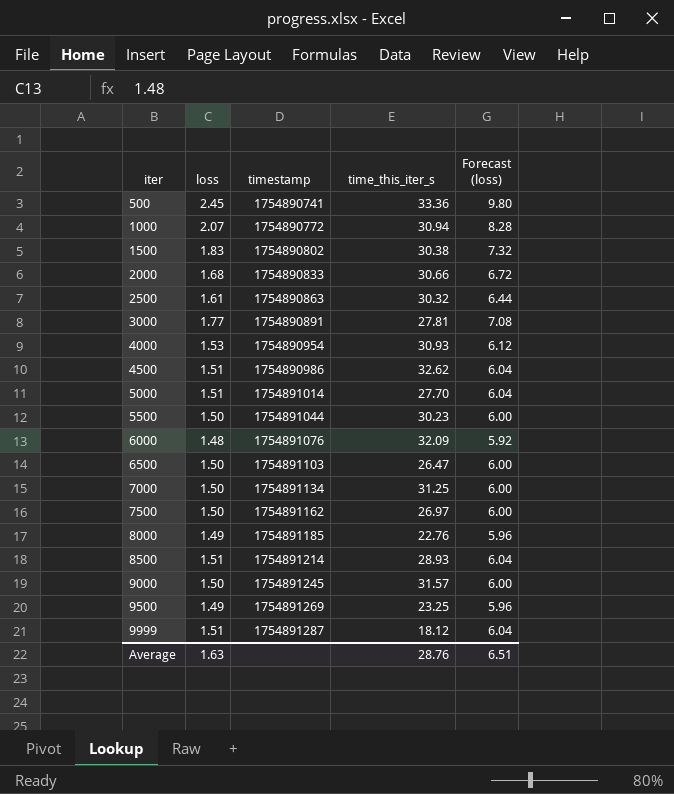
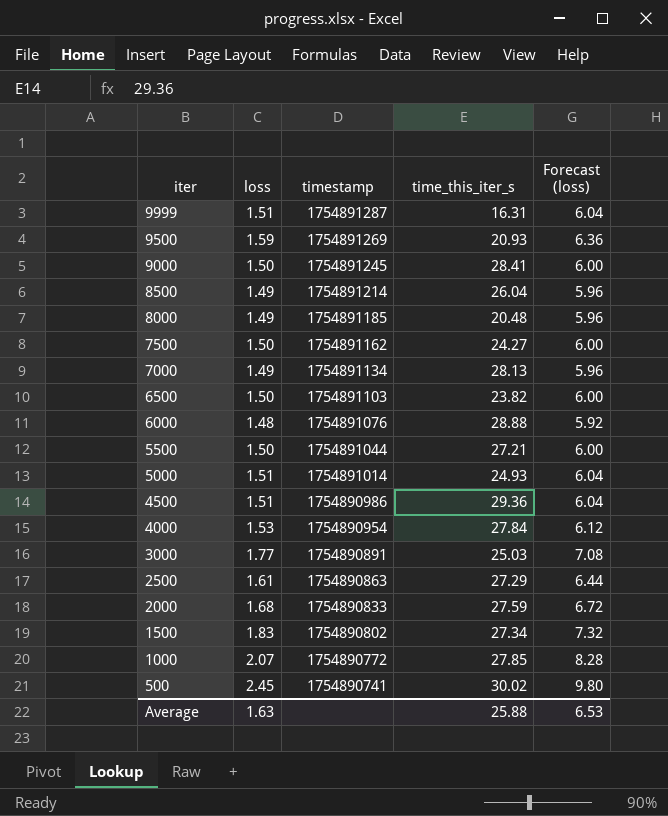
row order: iter ascending -> iter descending
9999 | time_this_iter_s: 18.12 -> 16.31
9500 | loss: 1.49 -> 1.59
9500 | time_this_iter_s: 23.25 -> 20.93
9500 | Forecast (loss): 5.96 -> 6.36
9000 | time_this_iter_s: 31.57 -> 28.41
8500 | loss: 1.51 -> 1.49
8500 | time_this_iter_s: 28.93 -> 26.04
8500 | Forecast (loss): 6.04 -> 5.96
8000 | time_this_iter_s: 22.76 -> 20.48
7500 | time_this_iter_s: 26.97 -> 24.27
7000 | loss: 1.50 -> 1.49
7000 | time_this_iter_s: 31.25 -> 28.13
7000 | Forecast (loss): 6.00 -> 5.96
6500 | time_this_iter_s: 26.47 -> 23.82
6000 | time_this_iter_s: 32.09 -> 28.88
5500 | time_this_iter_s: 30.23 -> 27.21
5000 | time_this_iter_s: 27.70 -> 24.93
4500 | time_this_iter_s: 32.62 -> 29.36
4000 | time_this_iter_s: 30.93 -> 27.84
3000 | time_this_iter_s: 27.81 -> 25.03
2500 | time_this_iter_s: 30.32 -> 27.29
2000 | time_this_iter_s: 30.66 -> 27.59
1500 | time_this_iter_s: 30.38 -> 27.34
1000 | time_this_iter_s: 30.94 -> 27.85
500 | time_this_iter_s: 33.36 -> 30.02
Average | time_this_iter_s: 28.76 -> 25.88
Average | Forecast (loss): 6.51 -> 6.53

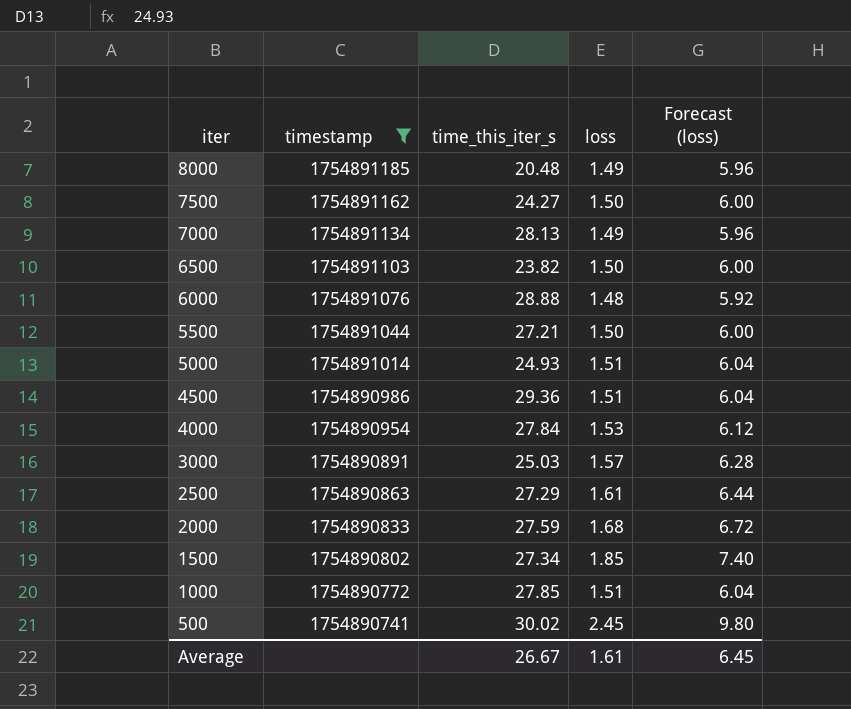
filter: none -> timestamp <= 1754891185
column loss | position: 2 -> 4
3000 | loss: 1.77 -> 1.57
3000 | Forecast (loss): 7.08 -> 6.28
1500 | loss: 1.83 -> 1.85
1500 | Forecast (loss): 7.32 -> 7.40
1000 | loss: 2.07 -> 1.51
1000 | Forecast (loss): 8.28 -> 6.04
Average | time_this_iter_s: 25.88 -> 26.67
Average | loss: 1.63 -> 1.61
Average | Forecast (loss): 6.53 -> 6.45

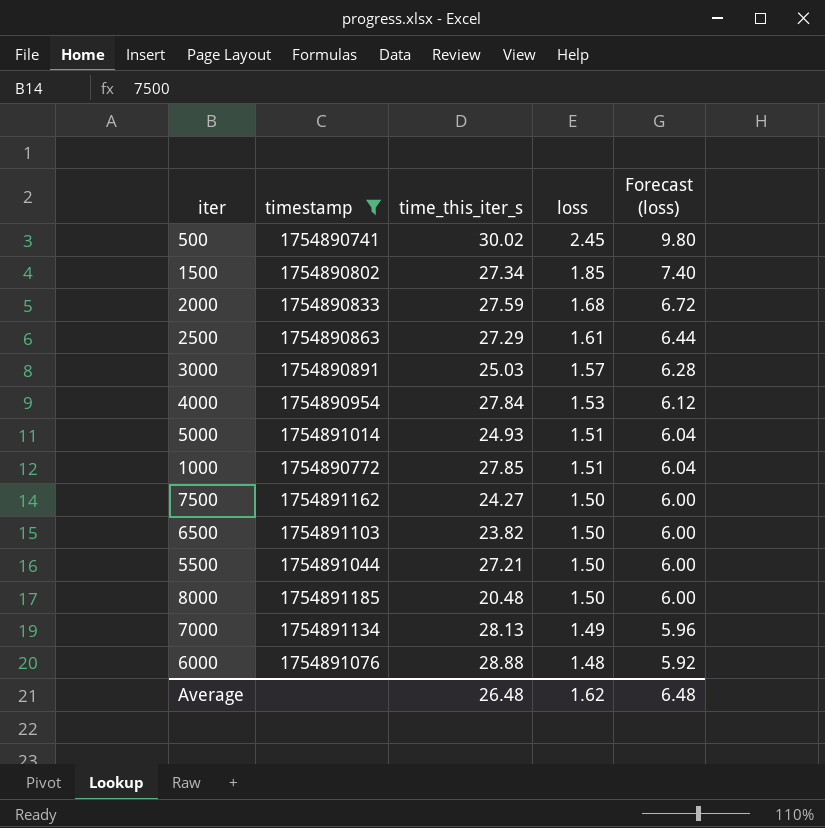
row order: iter descending -> loss descending
row 4500: 1754890986 | 29.36 | 1.51 | 6.04 -> none
8000 | loss: 1.49 -> 1.50
8000 | Forecast (loss): 5.96 -> 6.00
Average | time_this_iter_s: 26.67 -> 26.48
Average | loss: 1.61 -> 1.62
Average | Forecast (loss): 6.45 -> 6.48

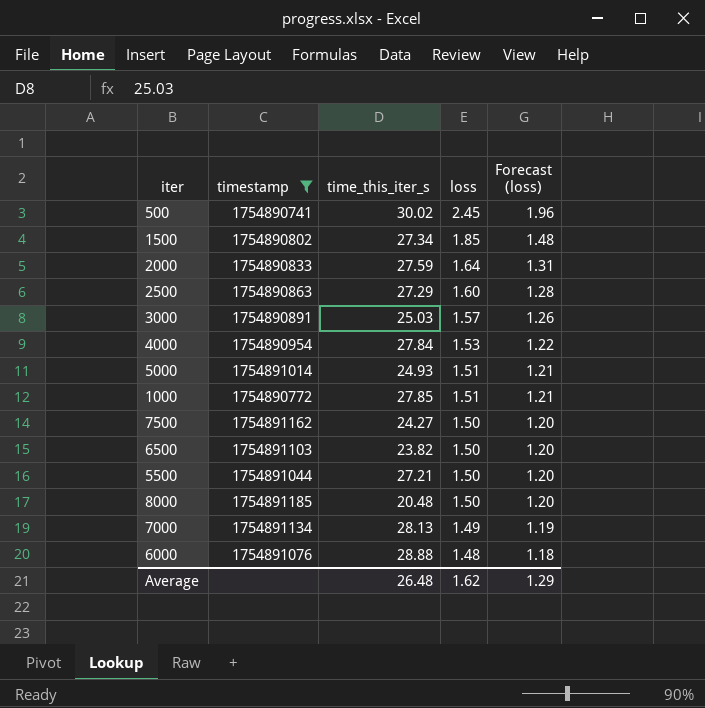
column Forecast (loss) | formula: [loss] * 4 -> [loss] * 0.8
2000 | loss: 1.68 -> 1.64
2500 | loss: 1.61 -> 1.60
Average | Forecast (loss): 6.48 -> 1.29

